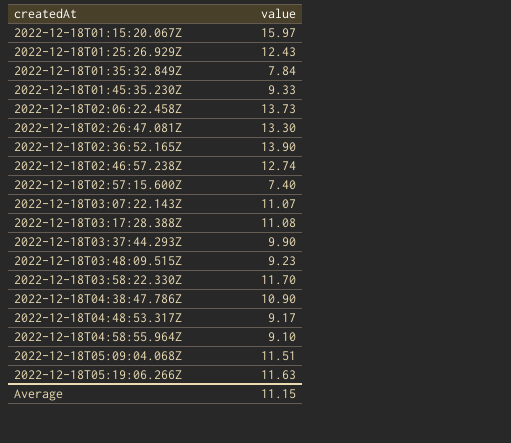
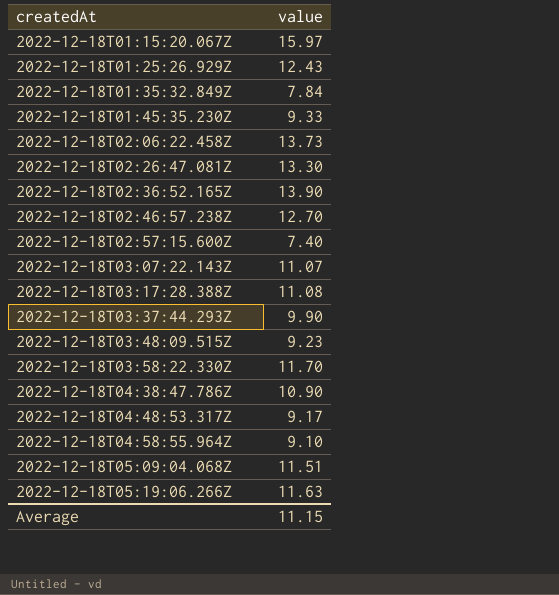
2022-12-18T02:46:57.238Z | value: 12.74 -> 12.70

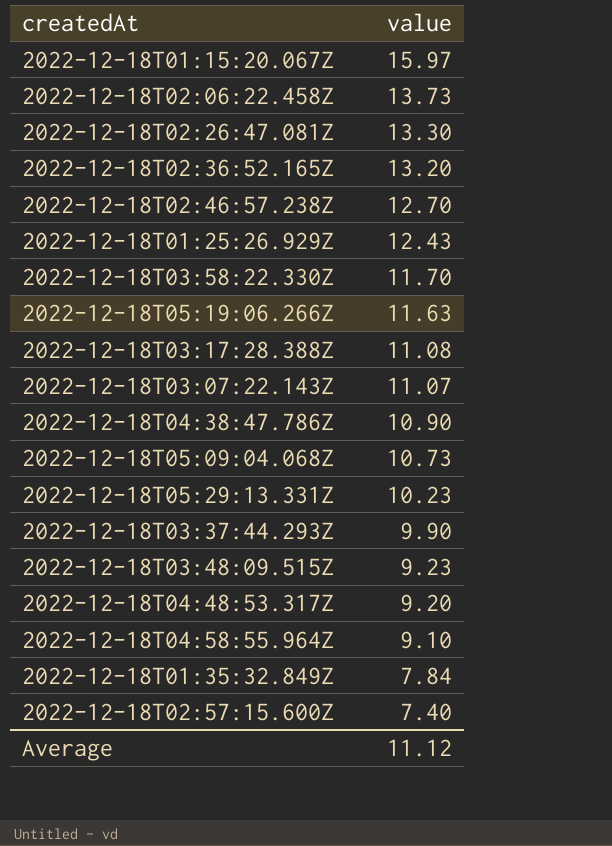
row order: createdAt ascending -> value descending
row 2022-12-18T01:45:35.230Z: 9.33 -> none
2022-12-18T02:36:52.165Z | value: 13.90 -> 13.20
2022-12-18T05:09:04.068Z | value: 11.51 -> 10.73
row 2022-12-18T05:29:13.331Z: none -> 10.23
2022-12-18T04:48:53.317Z | value: 9.17 -> 9.20
Average | value: 11.15 -> 11.12

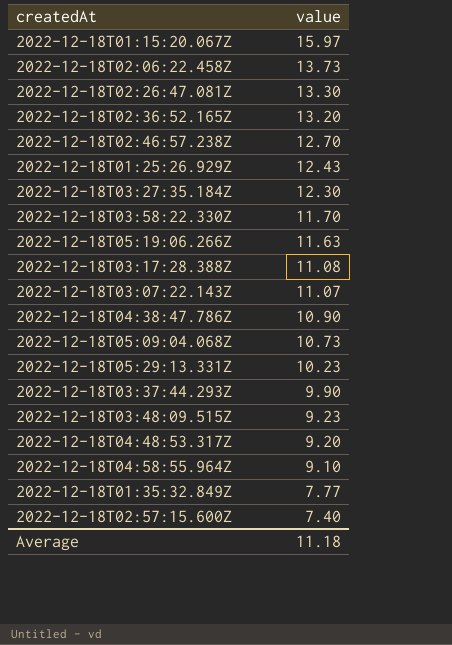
row 2022-12-18T03:27:35.184Z: none -> 12.30
2022-12-18T01:35:32.849Z | value: 7.84 -> 7.77
Average | value: 11.12 -> 11.18

